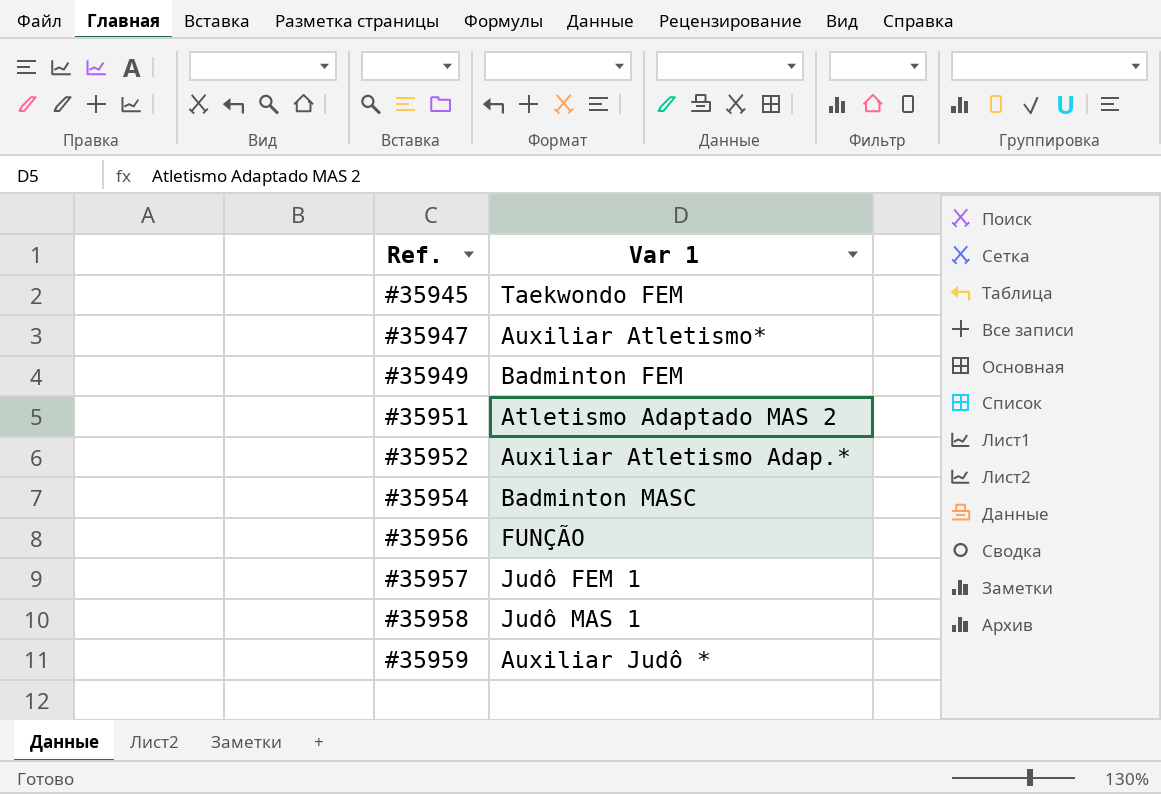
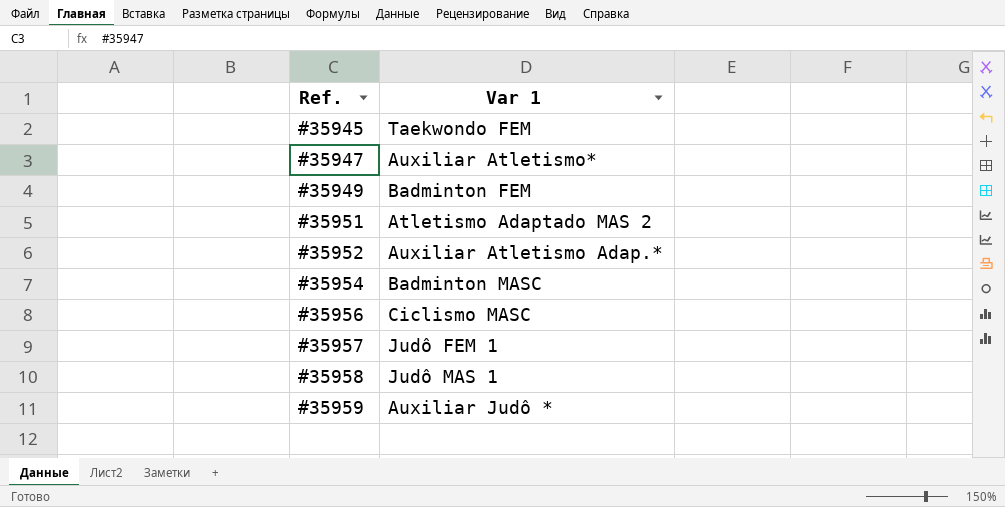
#35956 | Var 1: FUNÇÃO -> Ciclismo MASC

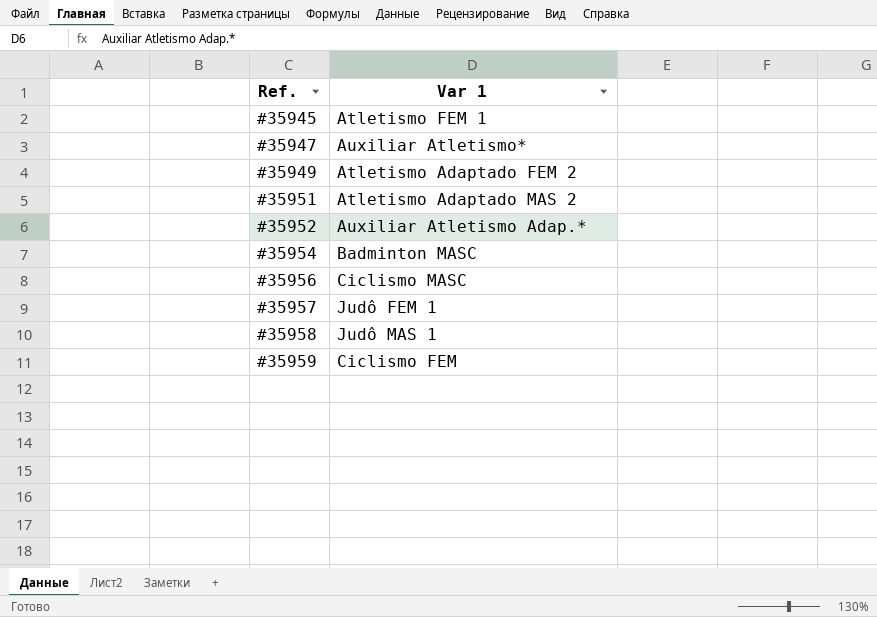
#35945 | Var 1: Taekwondo FEM -> Atletismo FEM 1
#35949 | Var 1: Badminton FEM -> Atletismo Adaptado FEM 2
#35959 | Var 1: Auxiliar Judô * -> Ciclismo FEM

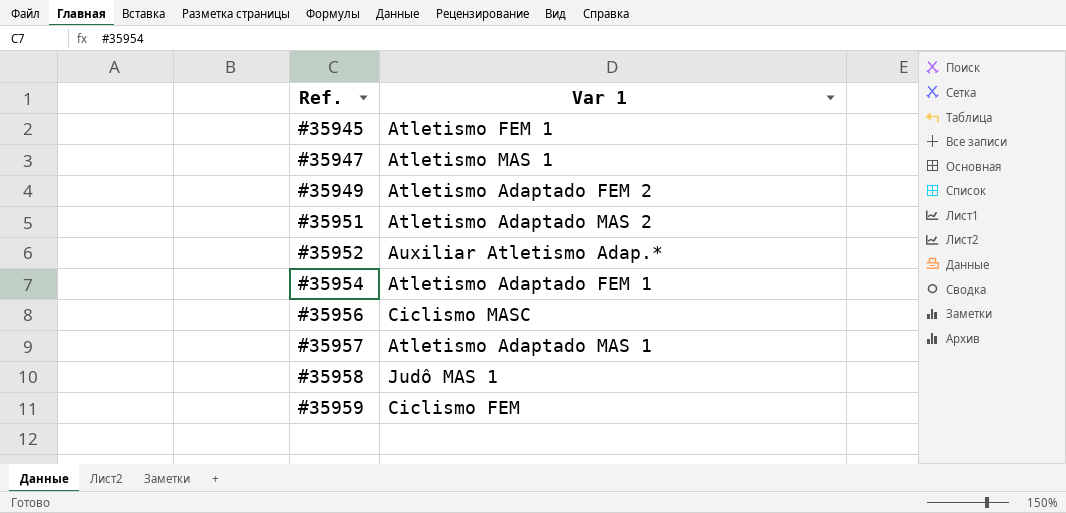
#35947 | Var 1: Auxiliar Atletismo* -> Atletismo MAS 1
#35954 | Var 1: Badminton MASC -> Atletismo Adaptado FEM 1
#35957 | Var 1: Judô FEM 1 -> Atletismo Adaptado MAS 1

